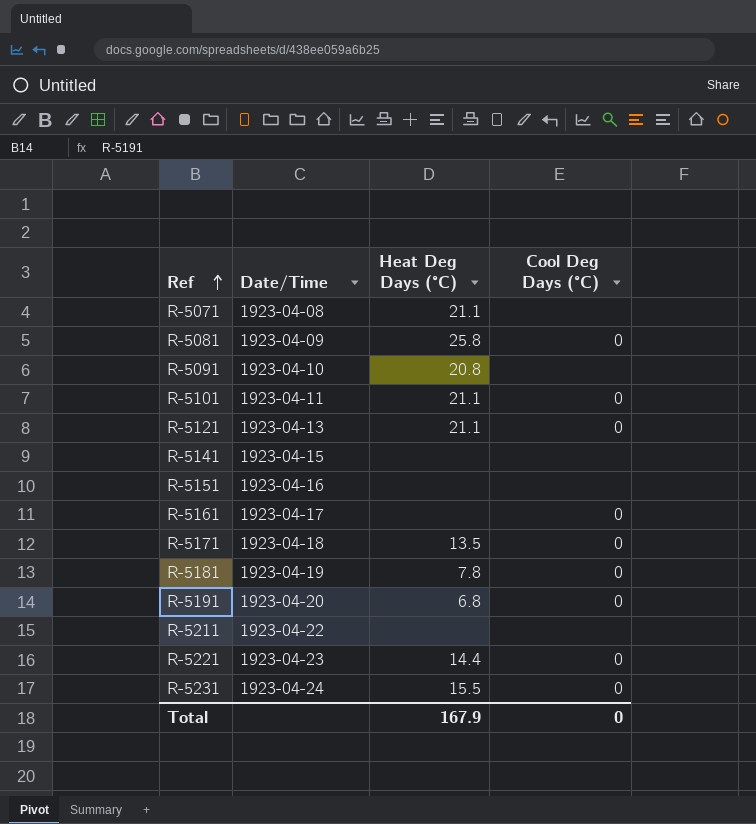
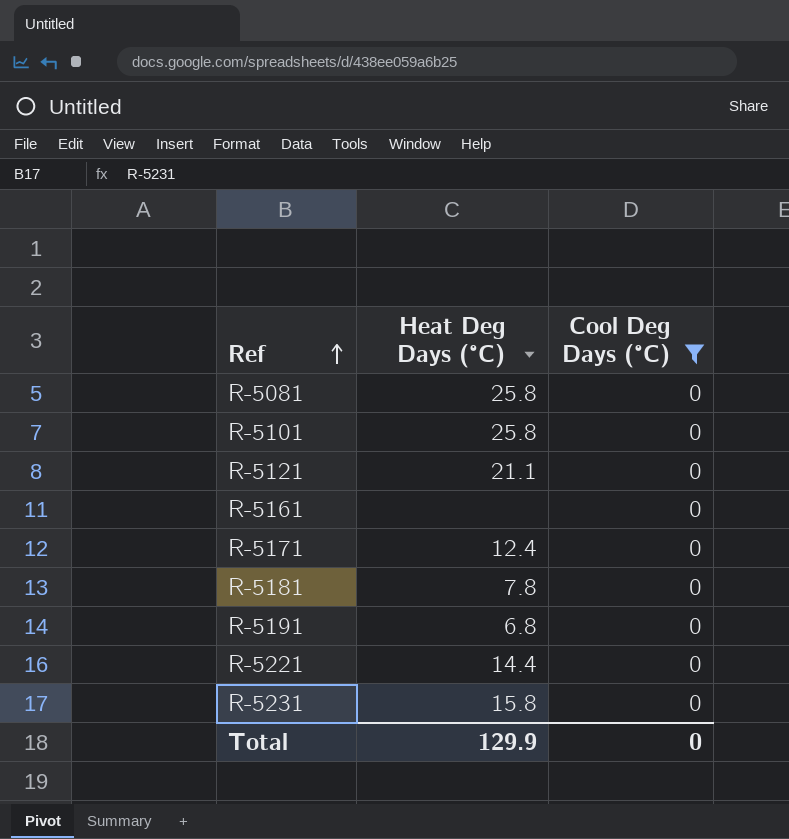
filter: none -> Cool Deg Days (°C) = 0
column Date/Time | position: 2 -> none
R-5101 | Heat Deg Days (°C): 21.1 -> 25.8
R-5171 | Heat Deg Days (°C): 13.5 -> 12.4
R-5231 | Heat Deg Days (°C): 15.5 -> 15.8
Total | Heat Deg Days (°C): 167.9 -> 129.9

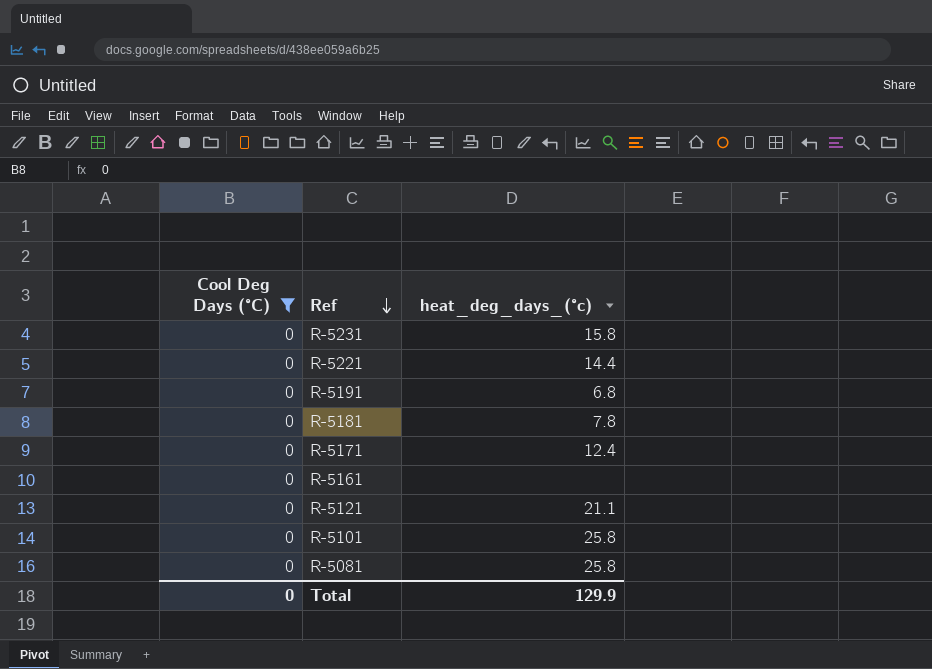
row order: Ref ascending -> Ref descending
column Cool Deg Days (°C) | position: 3 -> 1
column name: Heat Deg Days (°C) -> heat_deg_days_(°c)

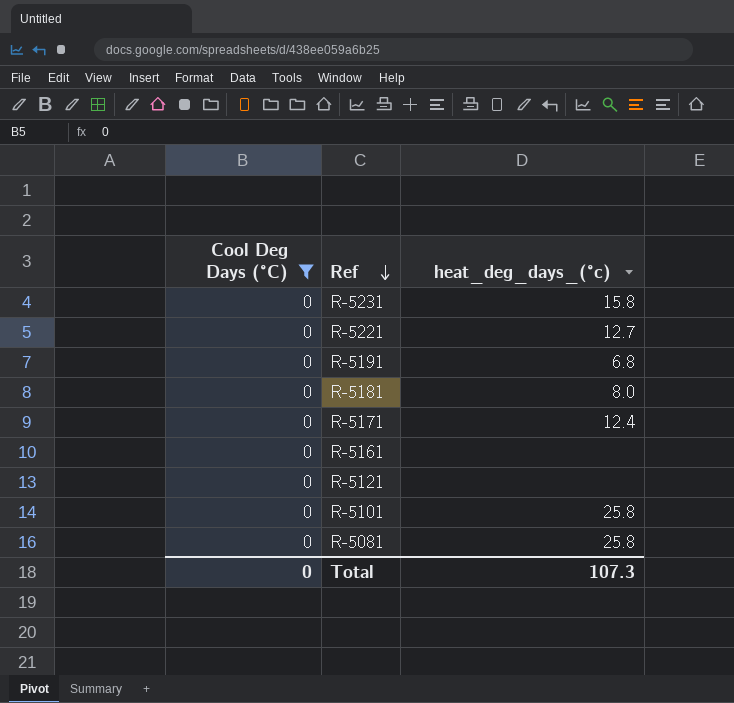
R-5221 | heat_deg_days_(°c): 14.4 -> 12.7
R-5181 | heat_deg_days_(°c): 7.8 -> 8.0
R-5121 | heat_deg_days_(°c): 21.1 -> none
Total | heat_deg_days_(°c): 129.9 -> 107.3

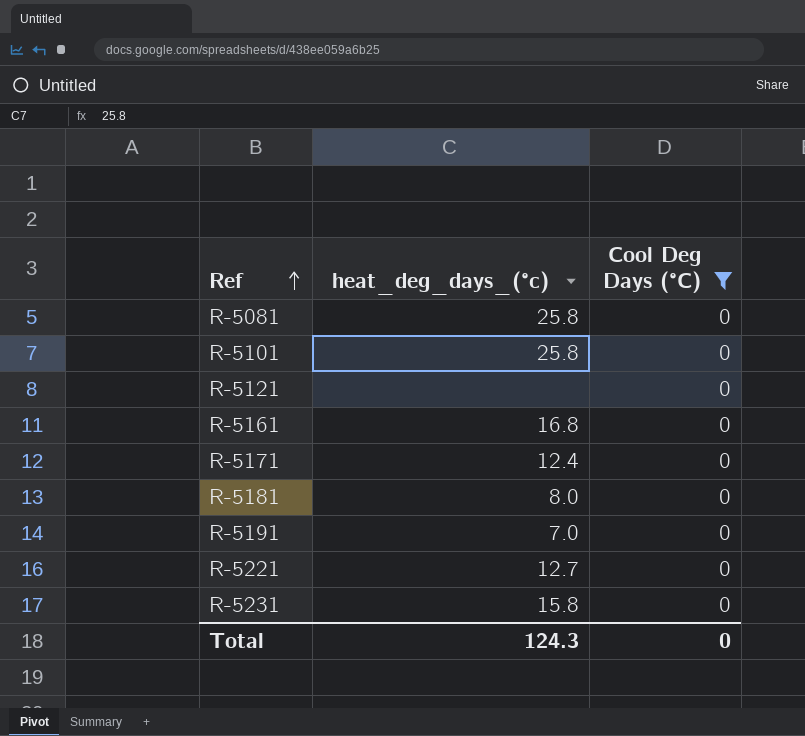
row order: Ref descending -> Ref ascending
column Cool Deg Days (°C) | position: 1 -> 3
R-5161 | heat_deg_days_(°c): none -> 16.8
R-5191 | heat_deg_days_(°c): 6.8 -> 7.0
Total | heat_deg_days_(°c): 107.3 -> 124.3

